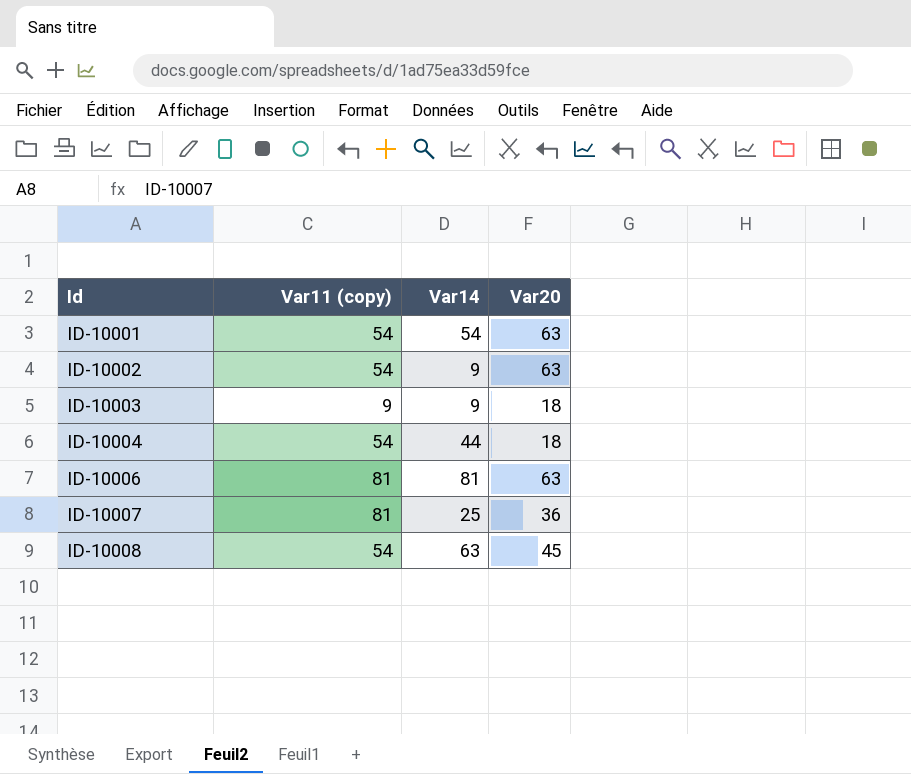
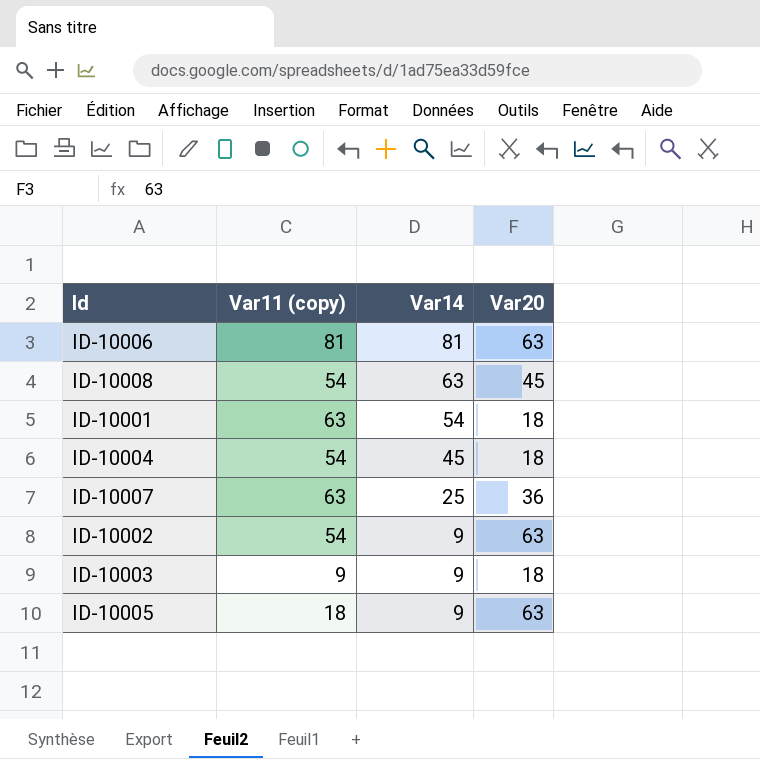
row order: Id ascending -> Var14 descending
ID-10001 | Var11 (copy): 54 -> 63
ID-10001 | Var20: 63 -> 18
ID-10004 | Var14: 44 -> 45
ID-10007 | Var11 (copy): 81 -> 63
row ID-10005: none -> 18 | 9 | 63

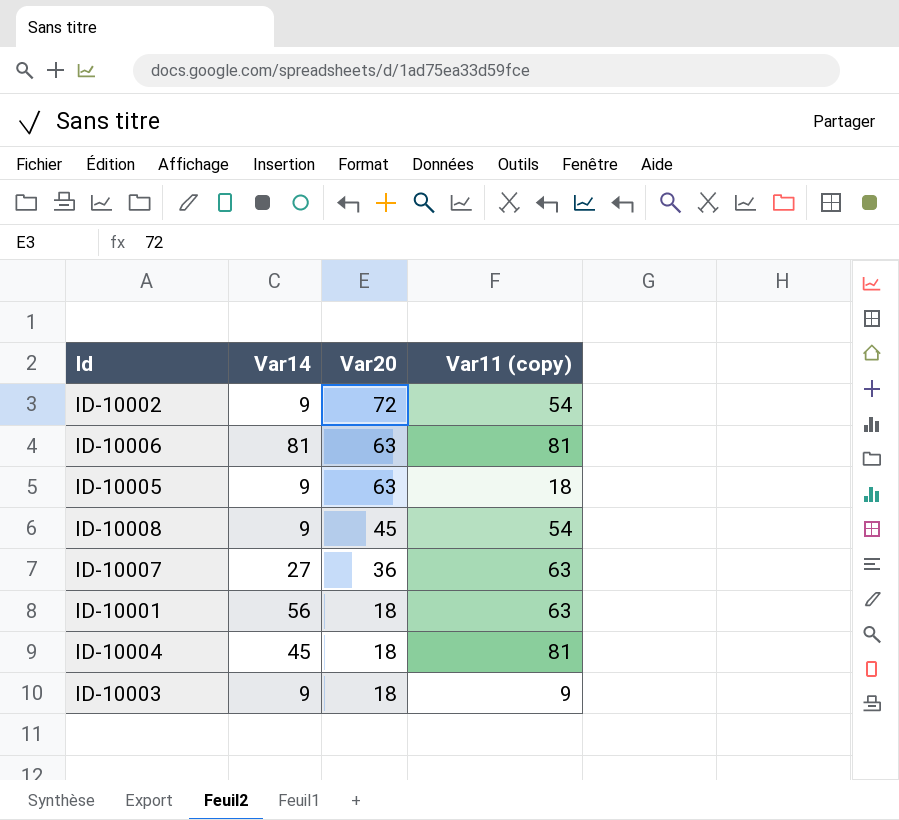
row order: Var14 descending -> Var20 descending
column Var11 (copy) | position: 2 -> 4
ID-10002 | Var20: 63 -> 72
ID-10008 | Var14: 63 -> 9
ID-10007 | Var14: 25 -> 27
ID-10001 | Var14: 54 -> 56
ID-10004 | Var11 (copy): 54 -> 81

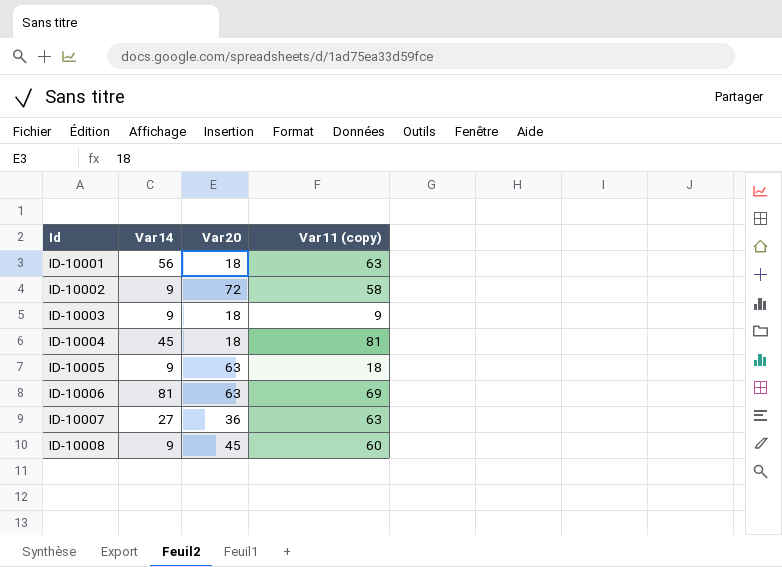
row order: Var20 descending -> Id ascending
ID-10002 | Var11 (copy): 54 -> 58
ID-10006 | Var11 (copy): 81 -> 69
ID-10008 | Var11 (copy): 54 -> 60

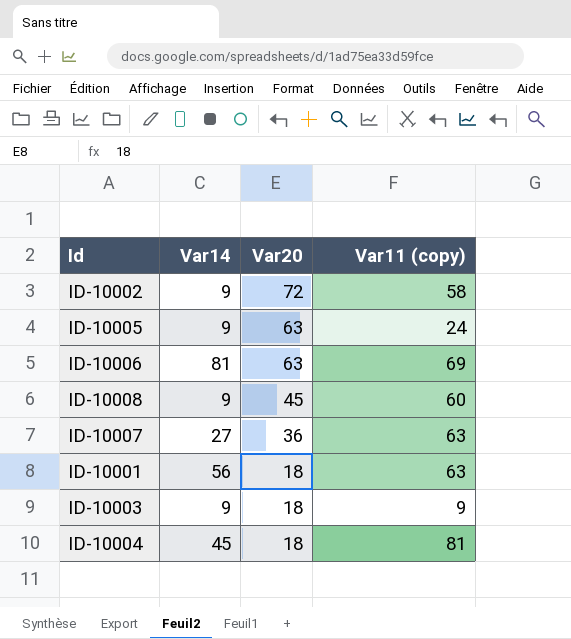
row order: Id ascending -> Var20 descending
ID-10005 | Var11 (copy): 18 -> 24

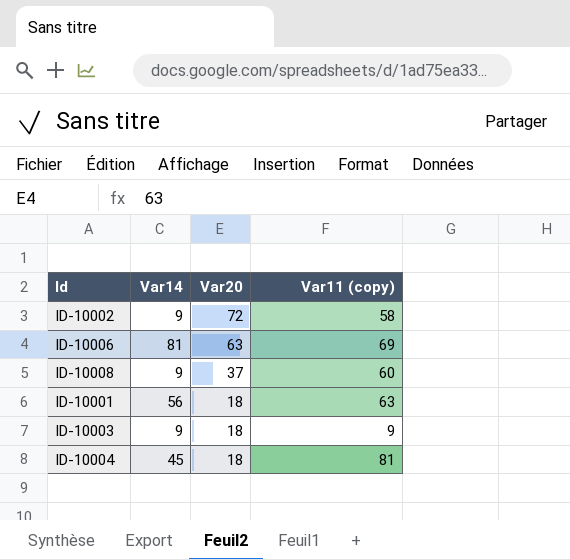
row ID-10005: 9 | 63 | 24 -> none
row ID-10007: 27 | 36 | 63 -> none
ID-10008 | Var20: 45 -> 37

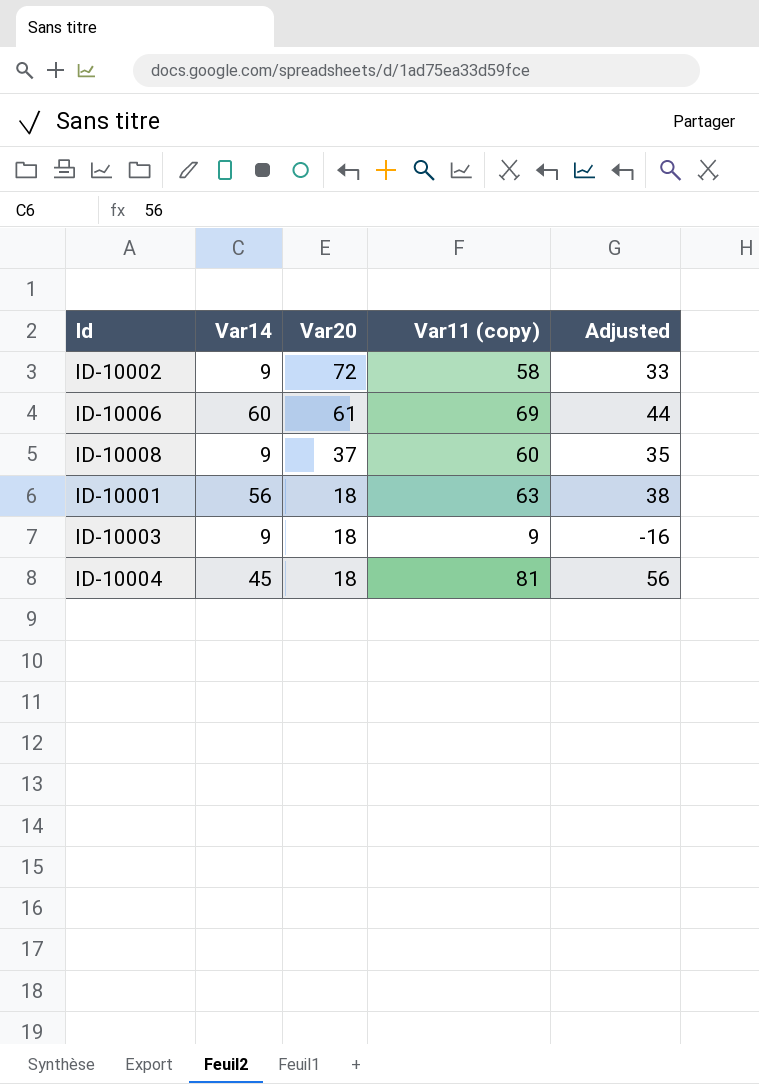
column Adjusted | formula: none -> [Var11 (copy)] - 25
ID-10006 | Var14: 81 -> 60
ID-10006 | Var20: 63 -> 61

